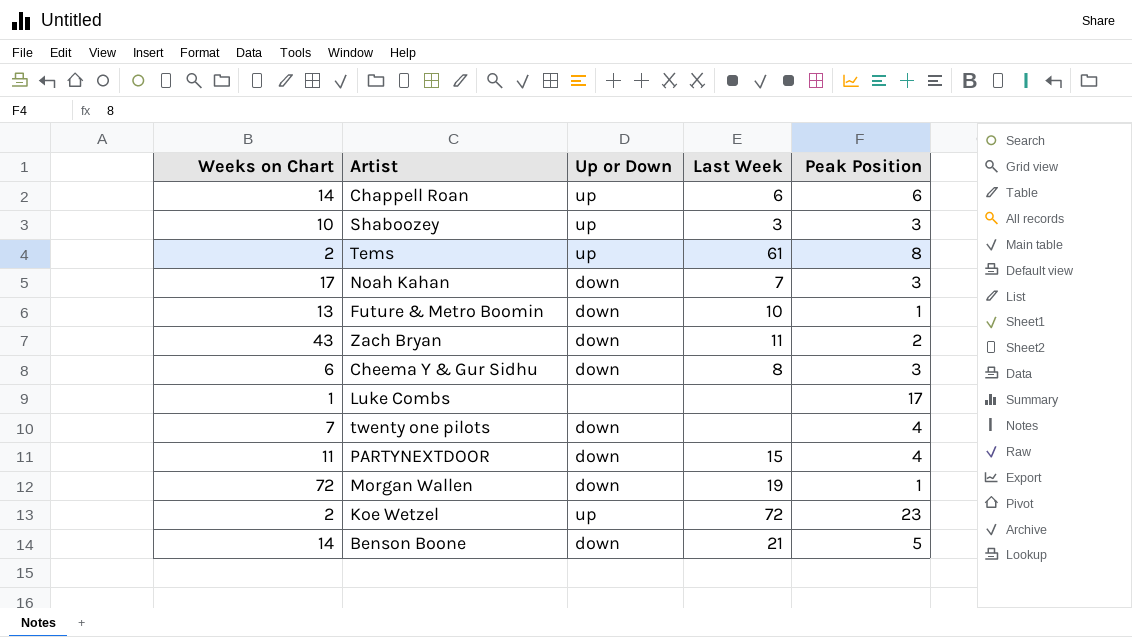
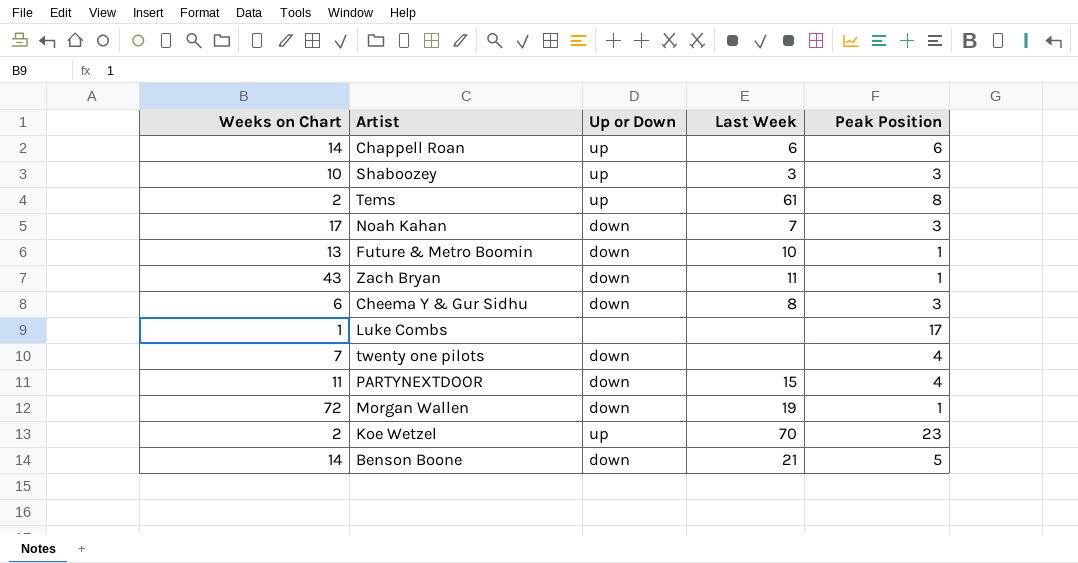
Zach Bryan | Peak Position: 2 -> 1
Koe Wetzel | Last Week: 72 -> 70

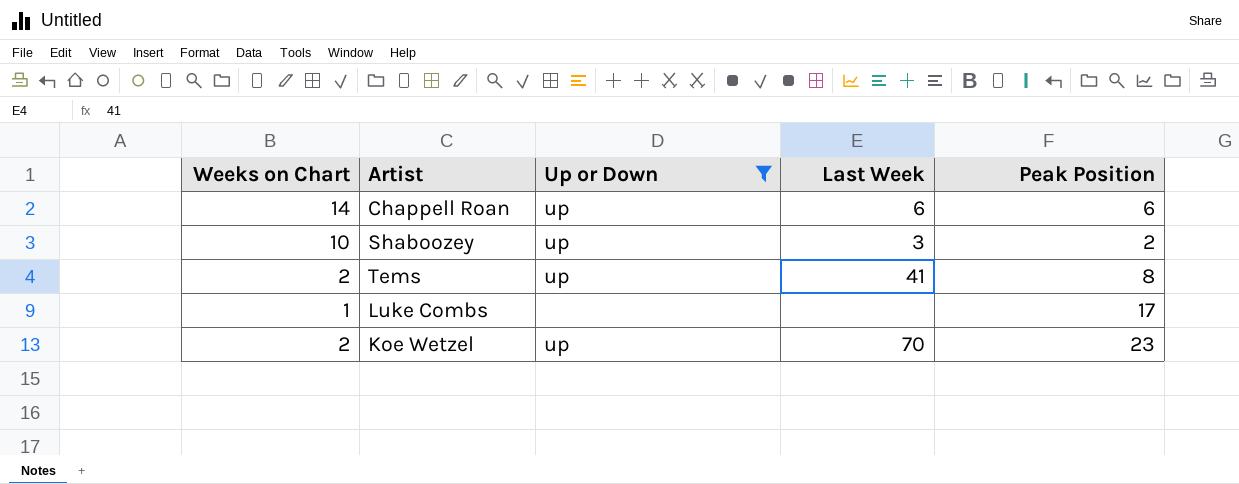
filter: none -> Up or Down != down
Shaboozey | Peak Position: 3 -> 2
Tems | Last Week: 61 -> 41

